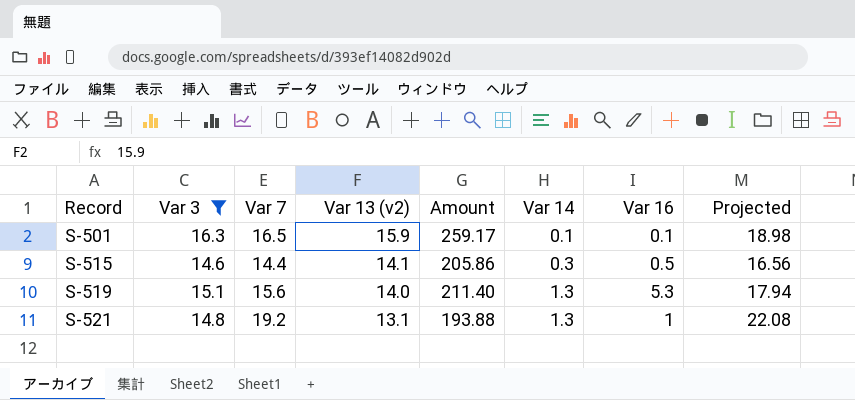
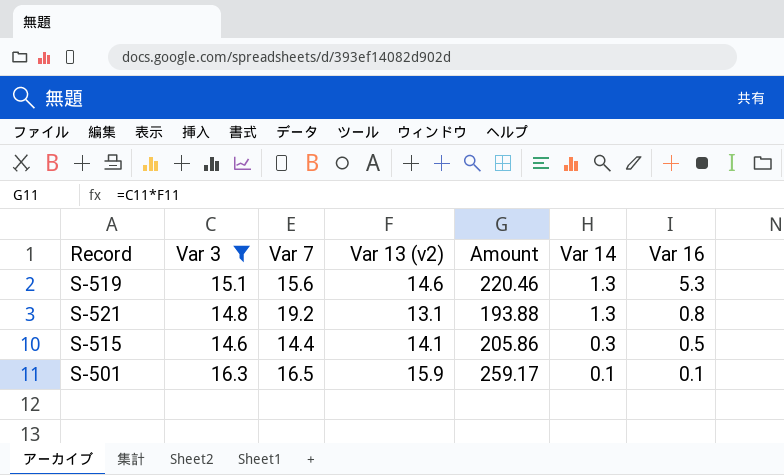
row order: Record ascending -> Var 14 descending
column Projected | formula: [Var 7] * 1.15 -> none
S-519 | Var 13 (v2): 14.0 -> 14.6
S-519 | Amount: 211.40 -> 220.46
S-521 | Var 16: 1 -> 0.8

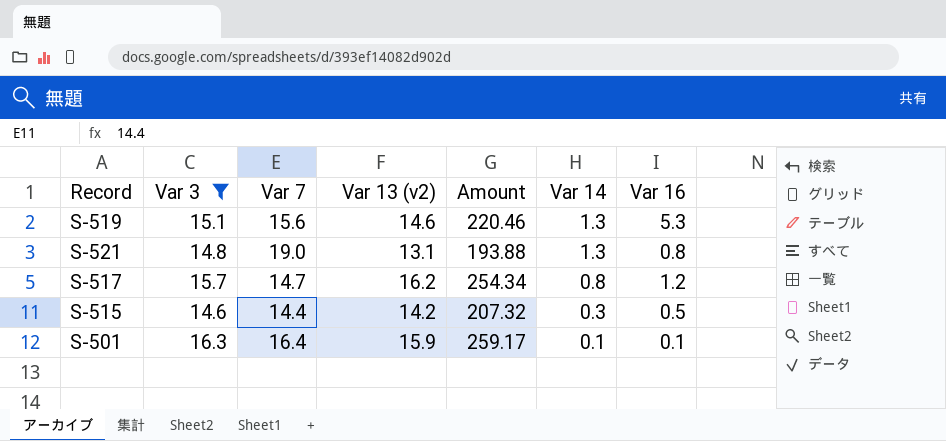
S-521 | Var 7: 19.2 -> 19.0
row S-517: none -> 15.7 | 14.7 | 16.2 | 254.34 | 0.8 | 1.2
S-515 | Var 13 (v2): 14.1 -> 14.2
S-515 | Amount: 205.86 -> 207.32
S-501 | Var 7: 16.5 -> 16.4

